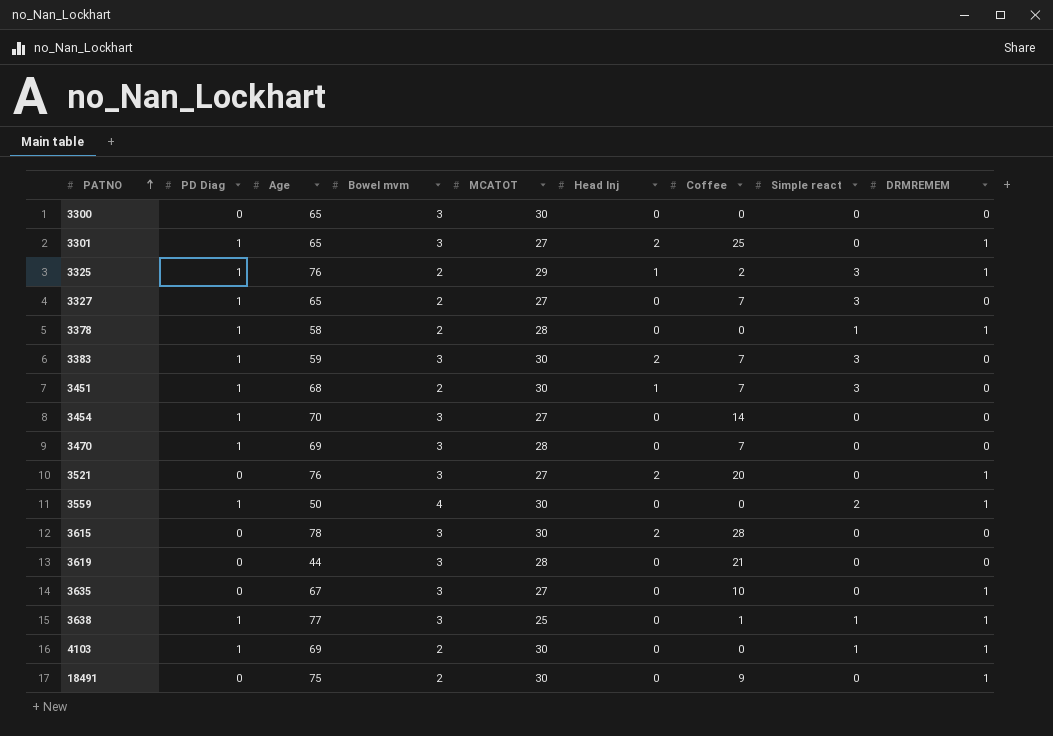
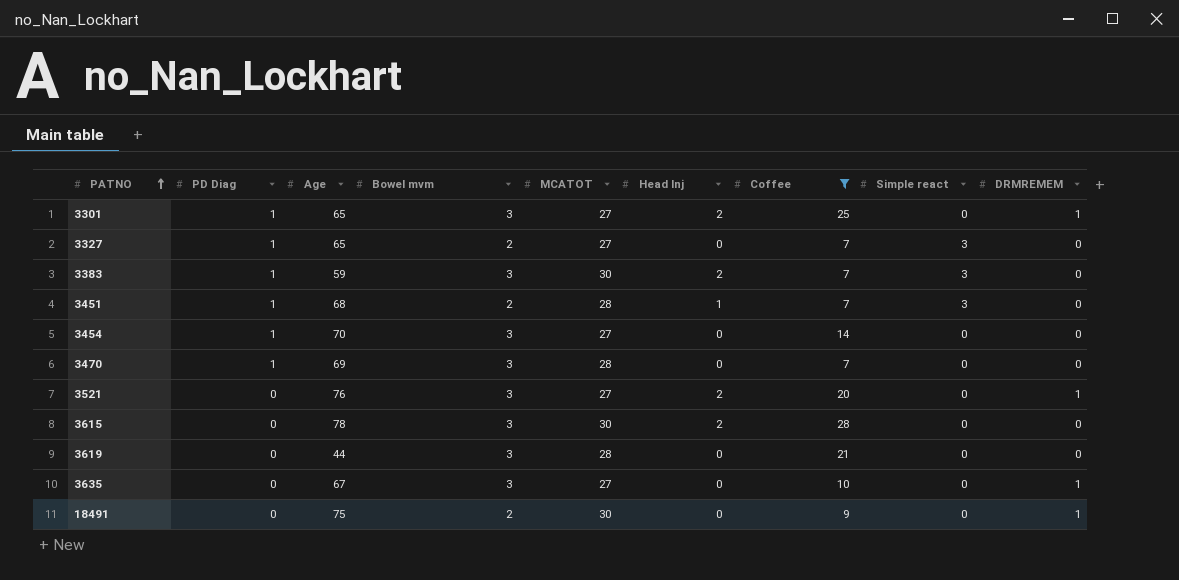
filter: none -> Coffee >= 7
3451 | MCATOT: 30 -> 28

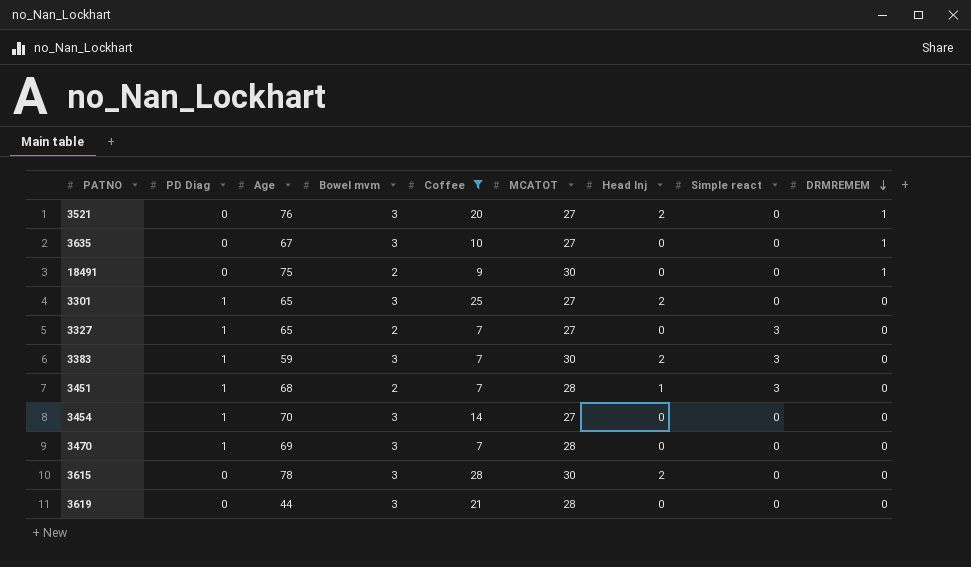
row order: PATNO ascending -> DRMREMEM descending
column Coffee | position: 7 -> 5
3301 | DRMREMEM: 1 -> 0

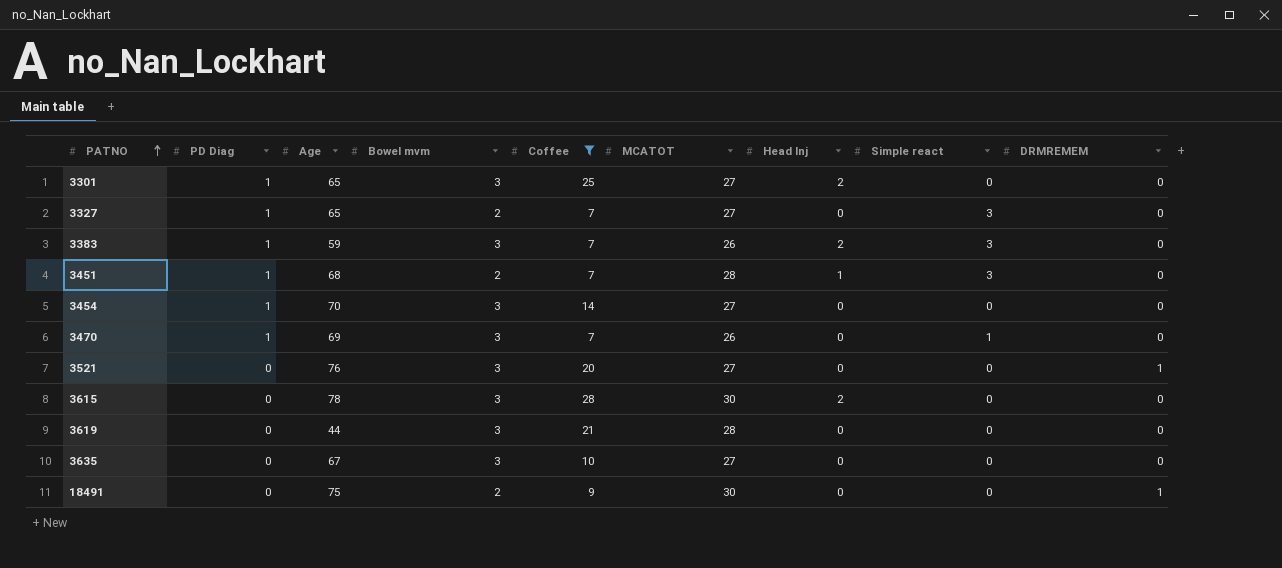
row order: DRMREMEM descending -> PATNO ascending
3383 | MCATOT: 30 -> 26
3470 | MCATOT: 28 -> 26
3470 | Simple react: 0 -> 1
3521 | Head Inj: 2 -> 0
3635 | DRMREMEM: 1 -> 0

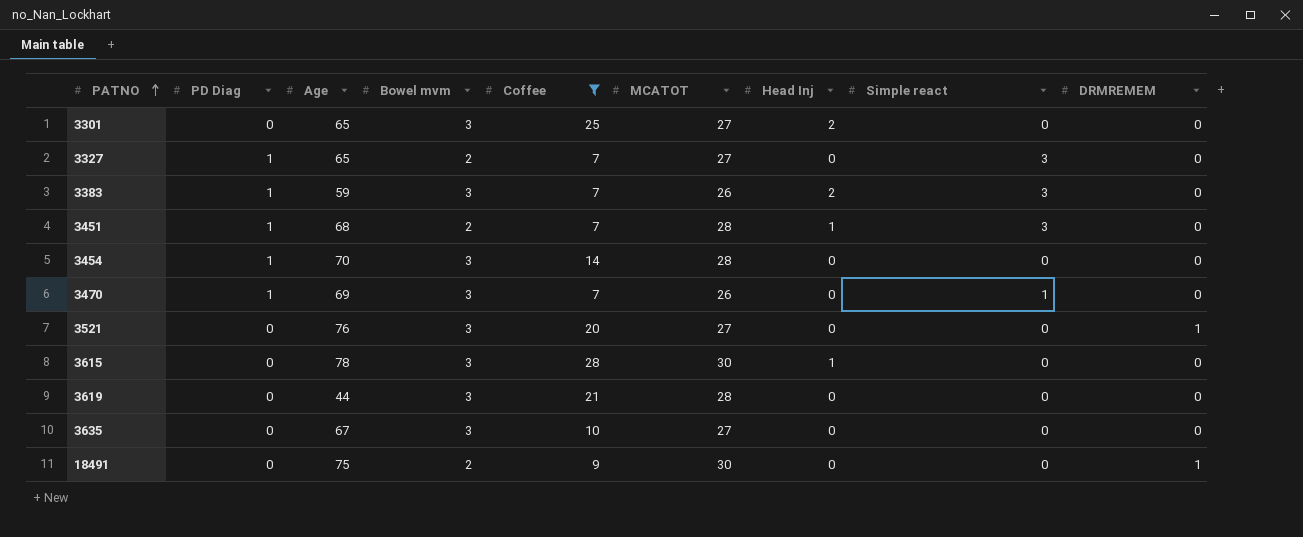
3301 | PD Diag: 1 -> 0
3454 | MCATOT: 27 -> 28
3615 | Head Inj: 2 -> 1

